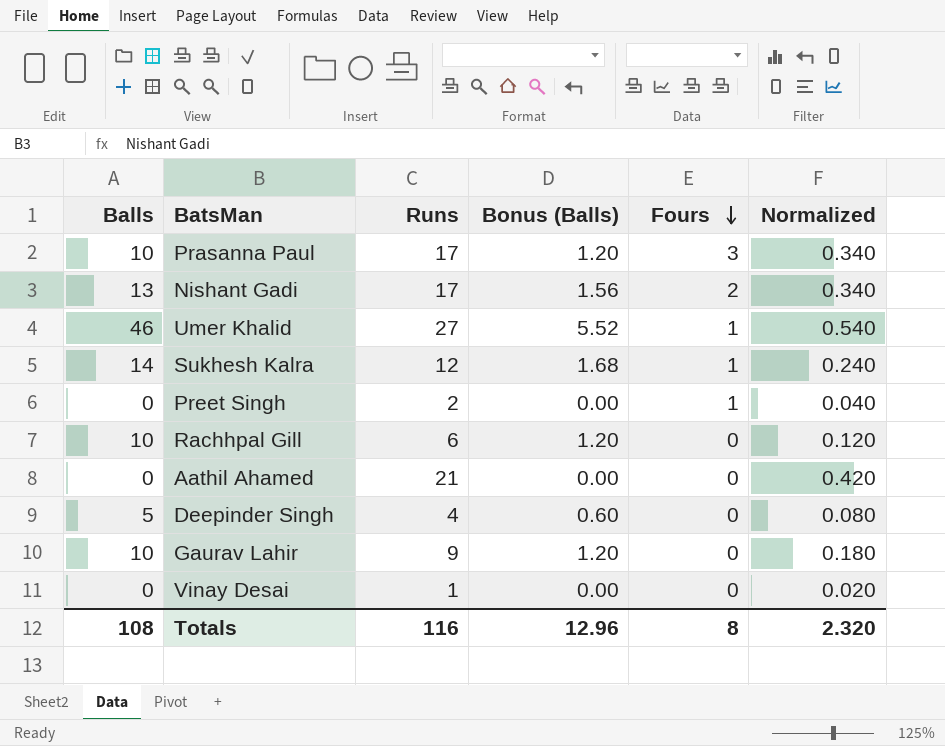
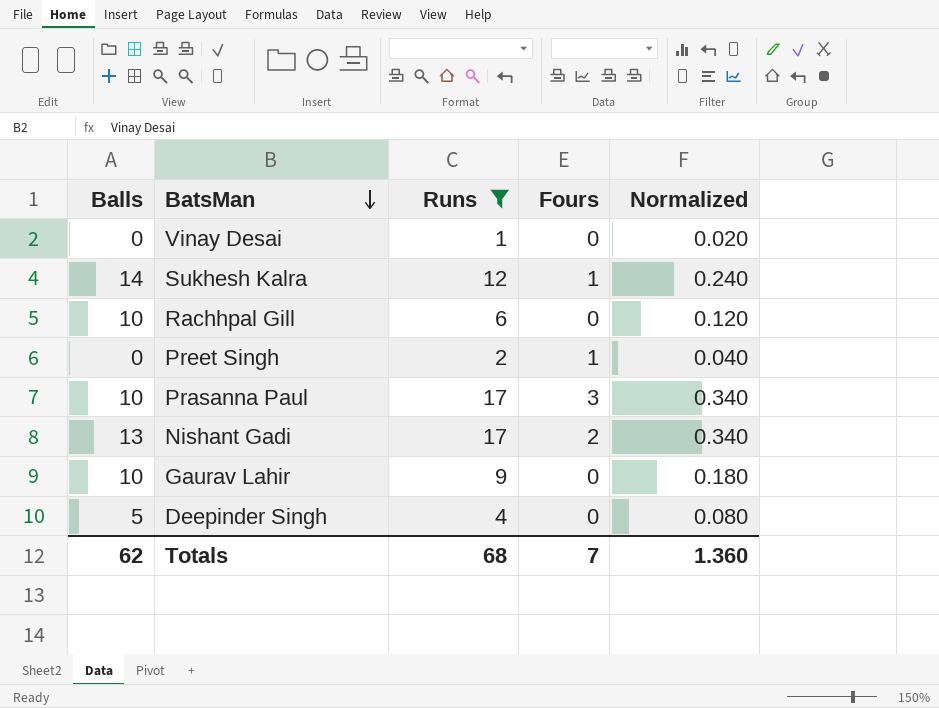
filter: none -> Runs <= 17
row order: Fours descending -> BatsMan descending
column Bonus (Balls) | formula: [Balls] * 0.12 -> none
Totals | Balls: 108 -> 62
Totals | Runs: 116 -> 68
Totals | Fours: 8 -> 7
Totals | Normalized: 2.320 -> 1.360

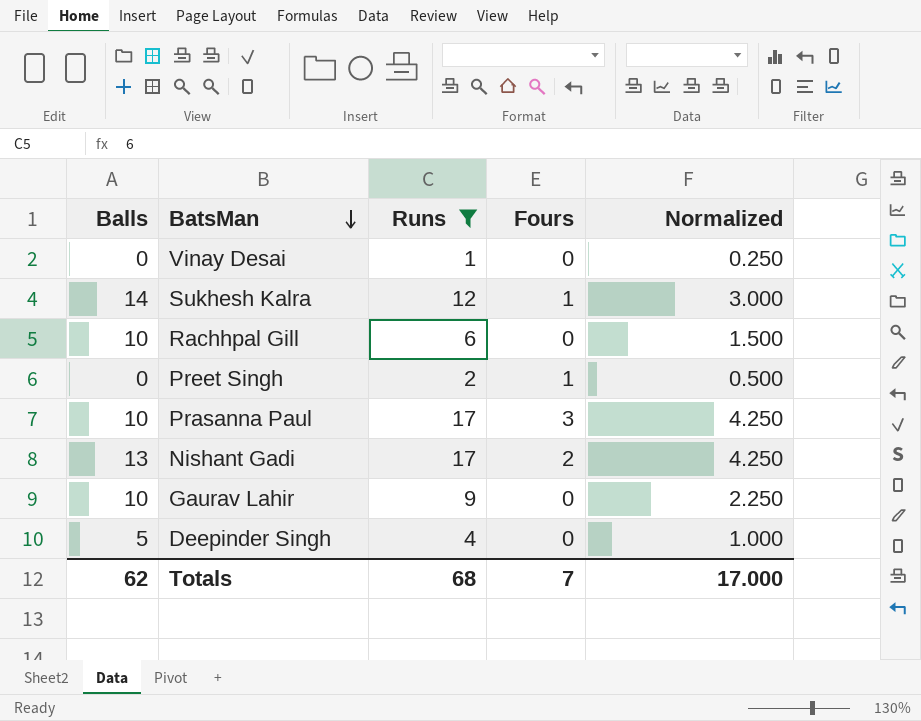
column Normalized | formula: [Runs] * 0.02 -> [Runs] * 0.25
Totals | Normalized: 1.360 -> 17.000

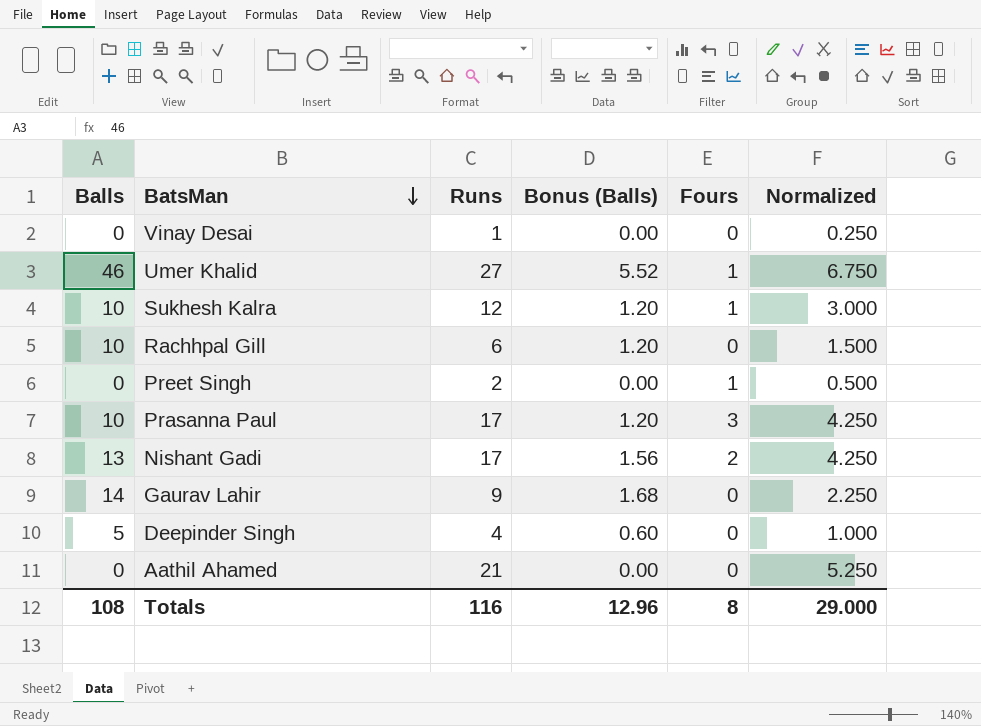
filter: Runs <= 17 -> none
column Bonus (Balls) | formula: none -> [Balls] * 0.12
Sukhesh Kalra | Balls: 14 -> 10
Gaurav Lahir | Balls: 10 -> 14
Totals | Balls: 62 -> 108
Totals | Runs: 68 -> 116
Totals | Fours: 7 -> 8
Totals | Normalized: 17.000 -> 29.000

